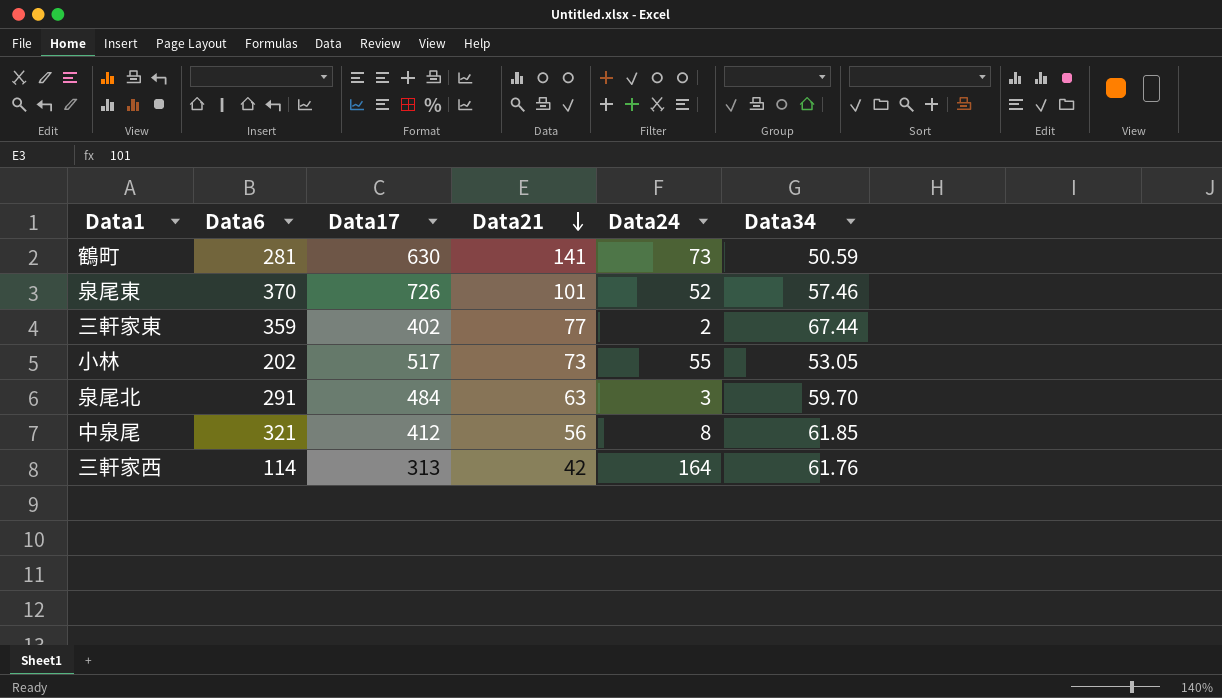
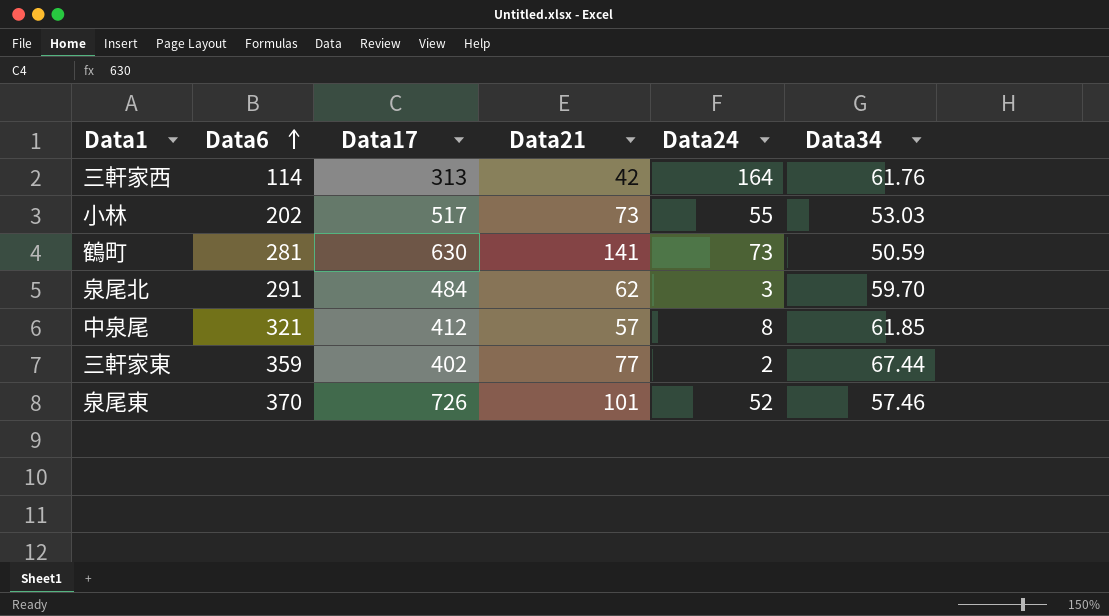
row order: Data21 descending -> Data6 ascending
小林 | Data34: 53.05 -> 53.03
泉尾北 | Data21: 63 -> 62
中泉尾 | Data21: 56 -> 57

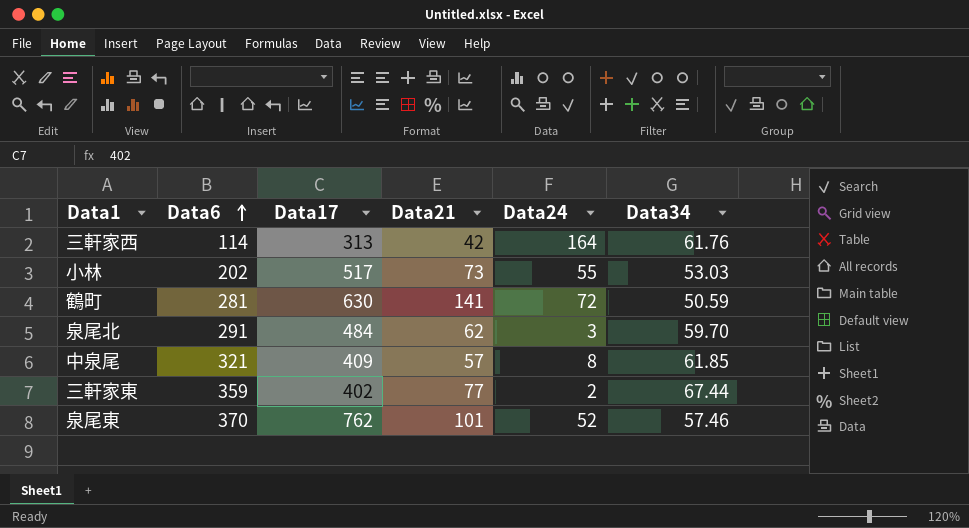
鶴町 | Data24: 73 -> 72
中泉尾 | Data17: 412 -> 409
泉尾東 | Data17: 726 -> 762

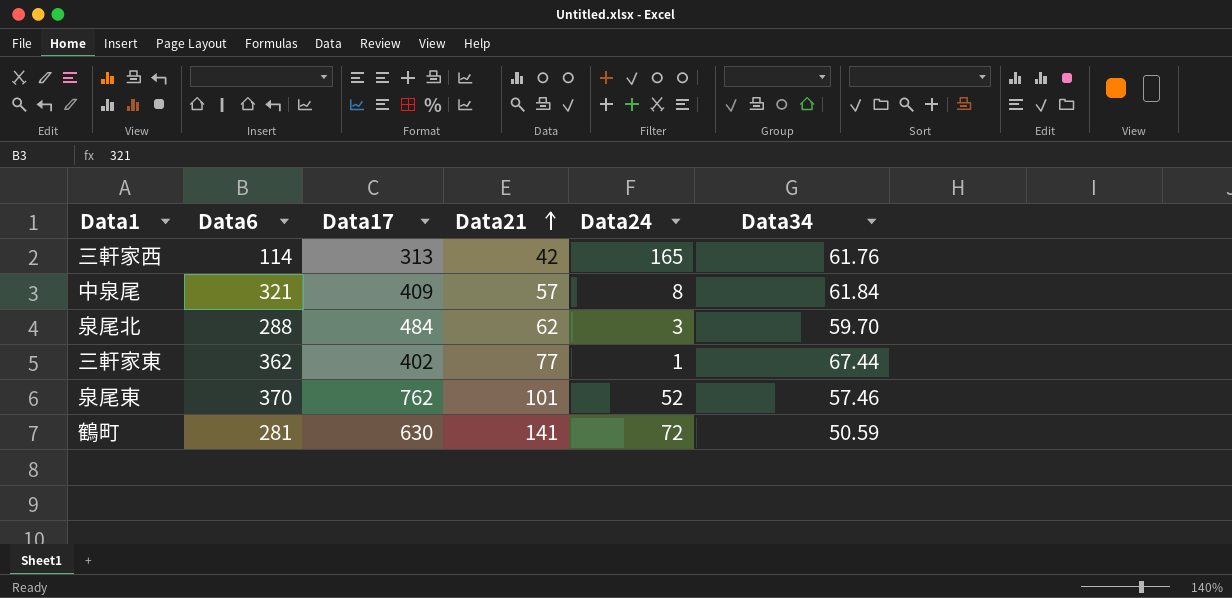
row order: Data6 ascending -> Data21 ascending
row 小林: 202 | 517 | 73 | 55 | 53.03 -> none
三軒家西 | Data24: 164 -> 165
中泉尾 | Data34: 61.85 -> 61.84
泉尾北 | Data6: 291 -> 288
三軒家東 | Data6: 359 -> 362
三軒家東 | Data24: 2 -> 1

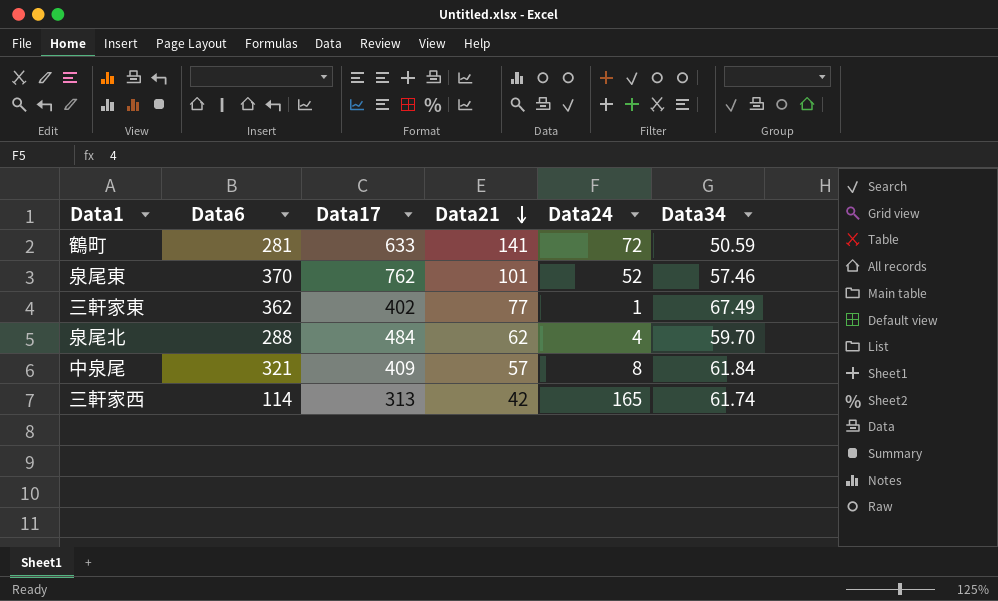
row order: Data21 ascending -> Data21 descending
鶴町 | Data17: 630 -> 633
三軒家東 | Data34: 67.44 -> 67.49
泉尾北 | Data24: 3 -> 4
三軒家西 | Data34: 61.76 -> 61.74

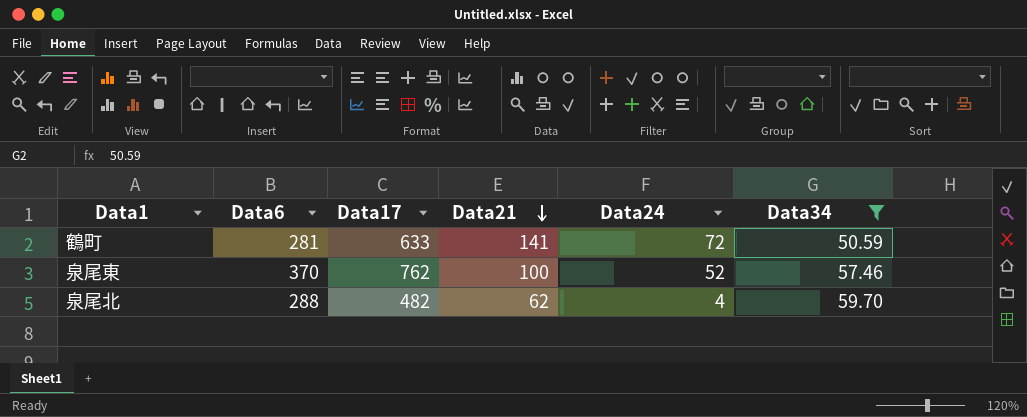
filter: none -> Data34 <= 59.70
泉尾東 | Data21: 101 -> 100
泉尾北 | Data17: 484 -> 482

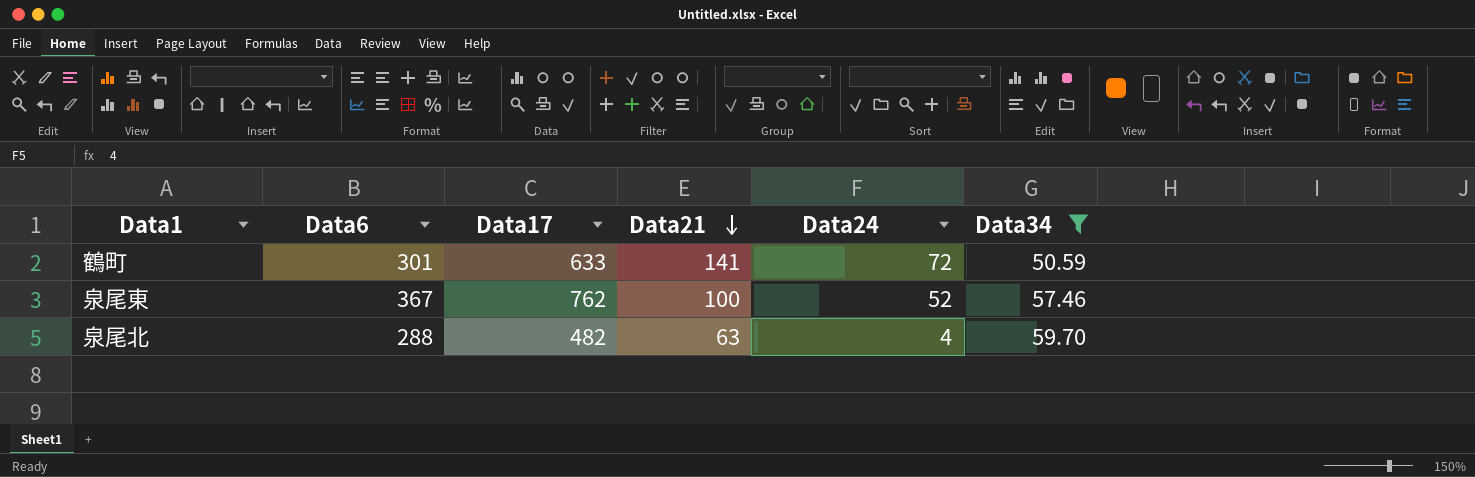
鶴町 | Data6: 281 -> 301
泉尾東 | Data6: 370 -> 367
泉尾北 | Data21: 62 -> 63

